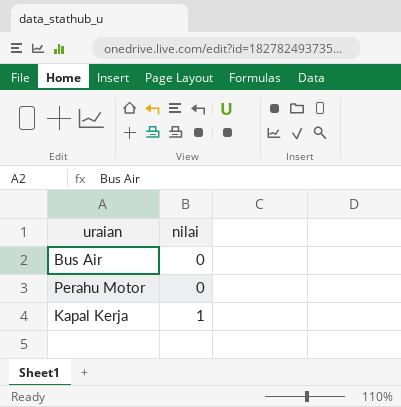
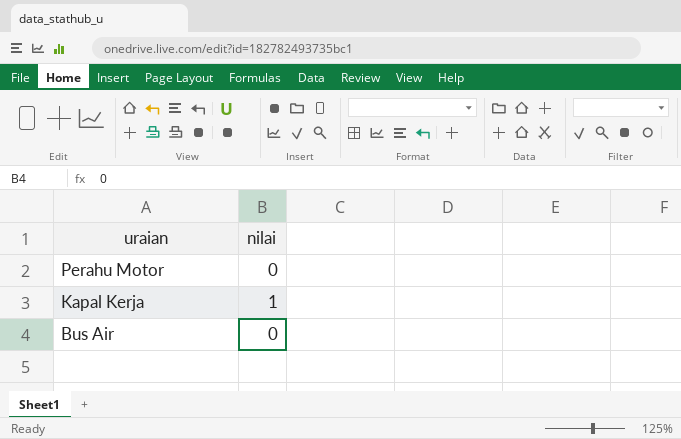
row order: nilai ascending -> uraian descending

